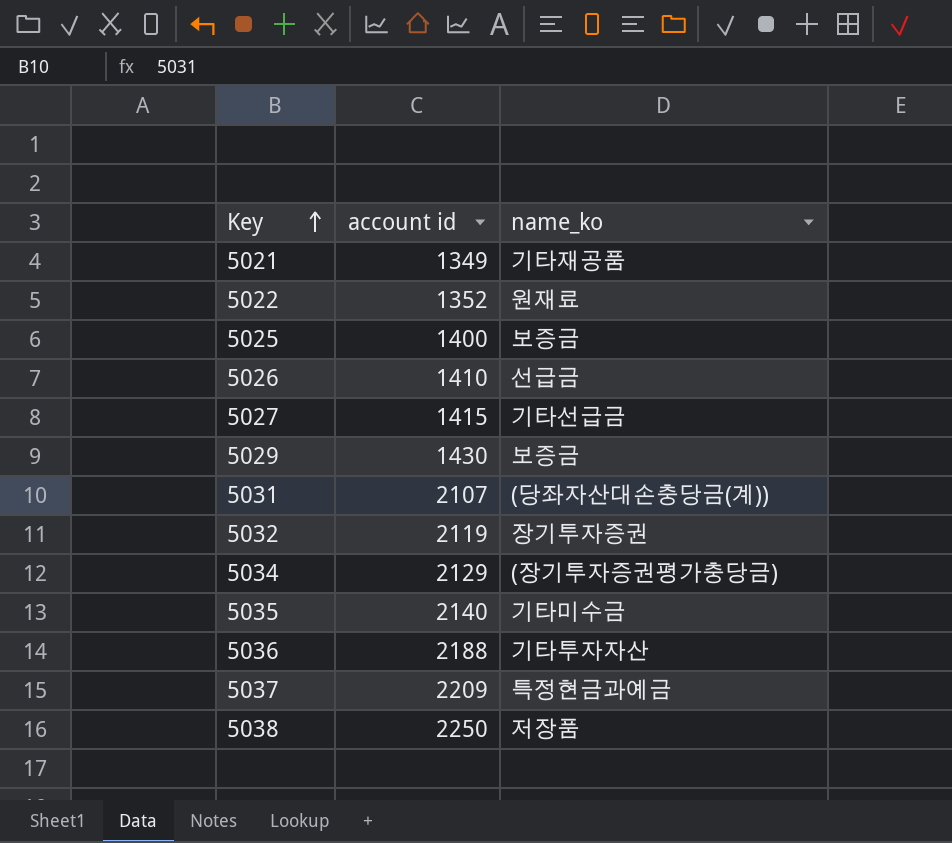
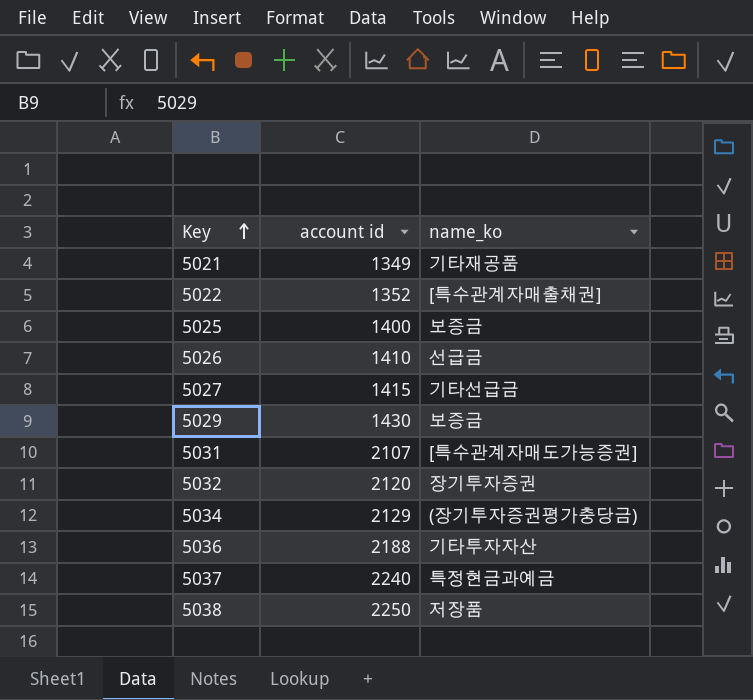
row 5035: 2140 | 기타미수금 -> none
5022 | name_ko: 원재료 -> [특수관계자매출채권]
5031 | name_ko: (당좌자산대손충당금(계)) -> [특수관계자매도가능증권]
5032 | account id: 2119 -> 2120
5037 | account id: 2209 -> 2240

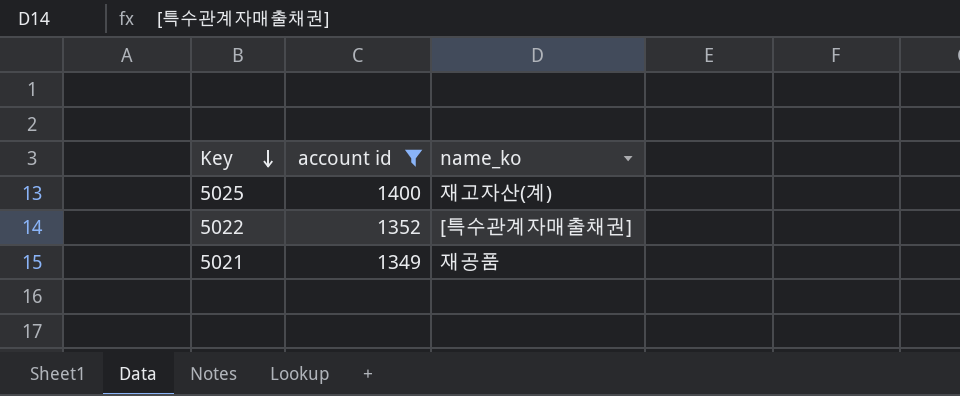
filter: none -> account id <= 1400
row order: Key ascending -> Key descending
5025 | name_ko: 보증금 -> 재고자산(계)
5021 | name_ko: 기타재공품 -> 재공품

